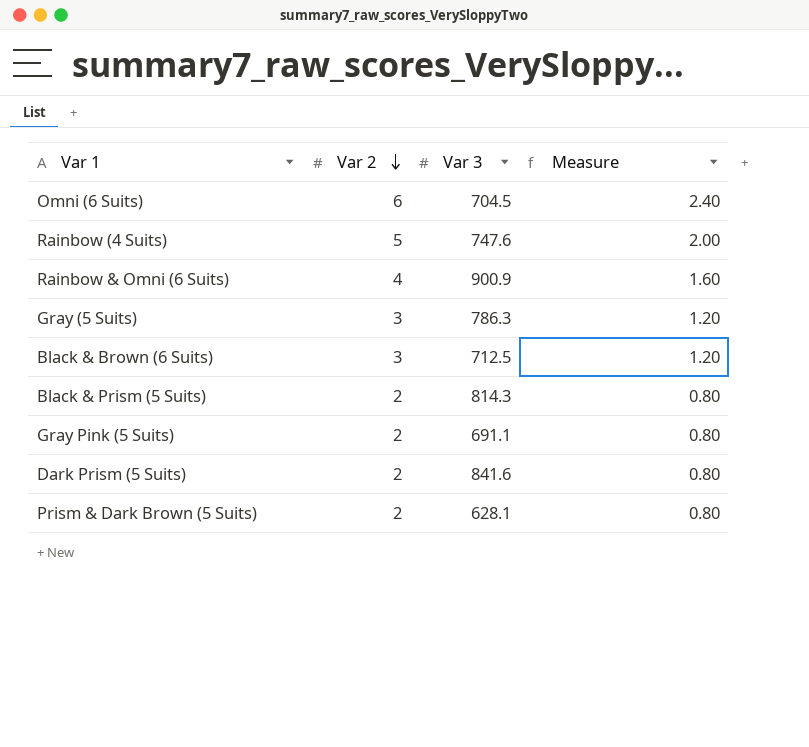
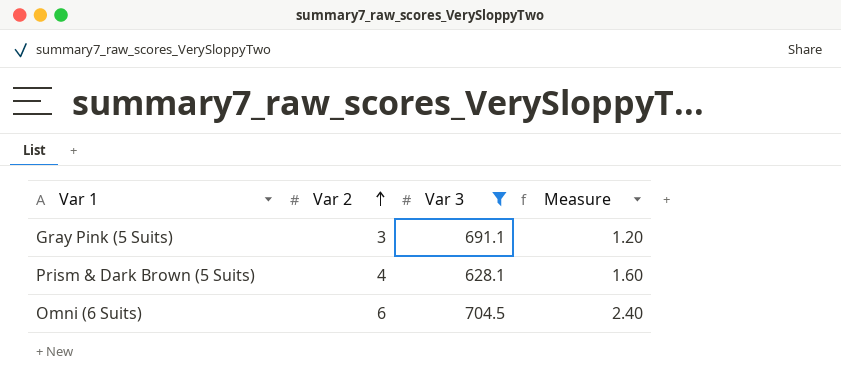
filter: none -> Var 3 <= 704.5
row order: Var 2 descending -> Var 2 ascending
Gray Pink (5 Suits) | Var 2: 2 -> 3
Gray Pink (5 Suits) | Measure: 0.80 -> 1.20
Prism & Dark Brown (5 Suits) | Var 2: 2 -> 4
Prism & Dark Brown (5 Suits) | Measure: 0.80 -> 1.60

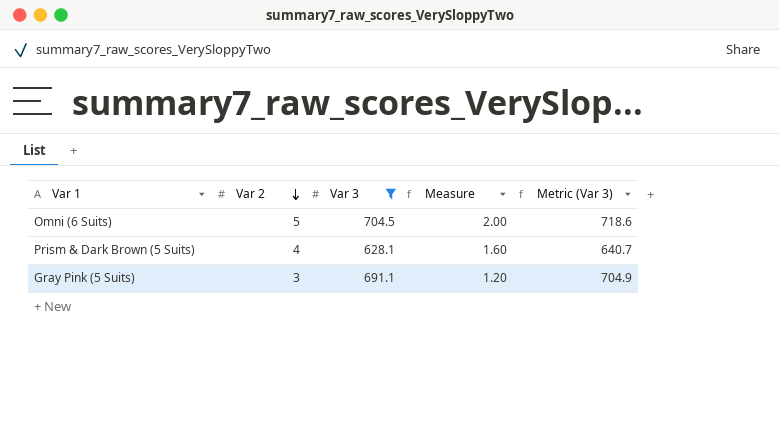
row order: Var 2 ascending -> Var 2 descending
column Metric (Var 3) | formula: none -> [Var 3] * 1.02
Omni (6 Suits) | Var 2: 6 -> 5
Omni (6 Suits) | Measure: 2.40 -> 2.00

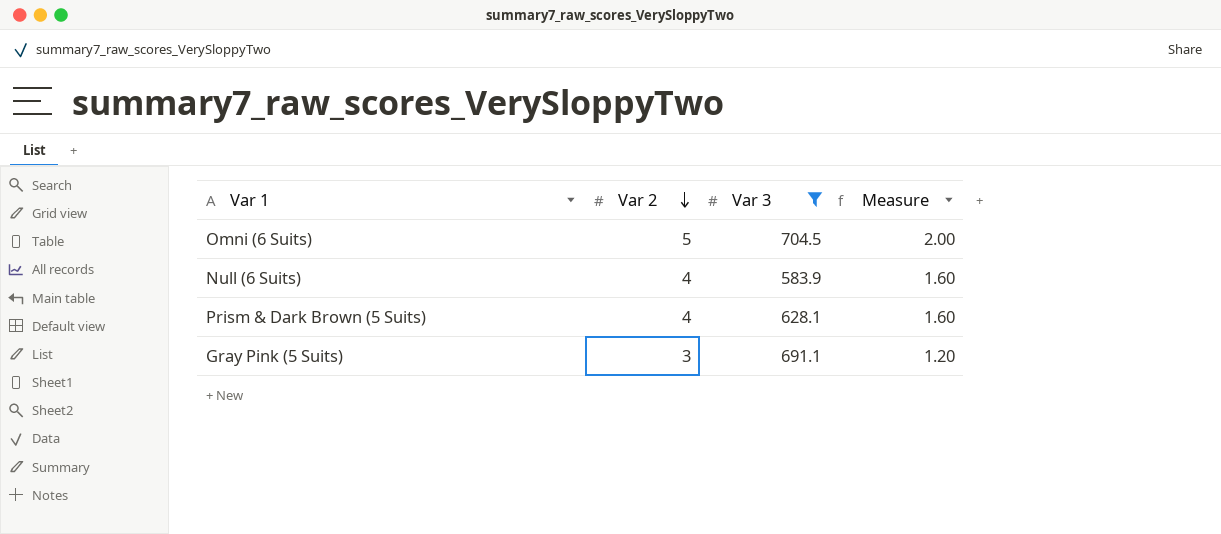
column Metric (Var 3) | formula: [Var 3] * 1.02 -> none
row Null (6 Suits): none -> 4 | 583.9 | 1.60

